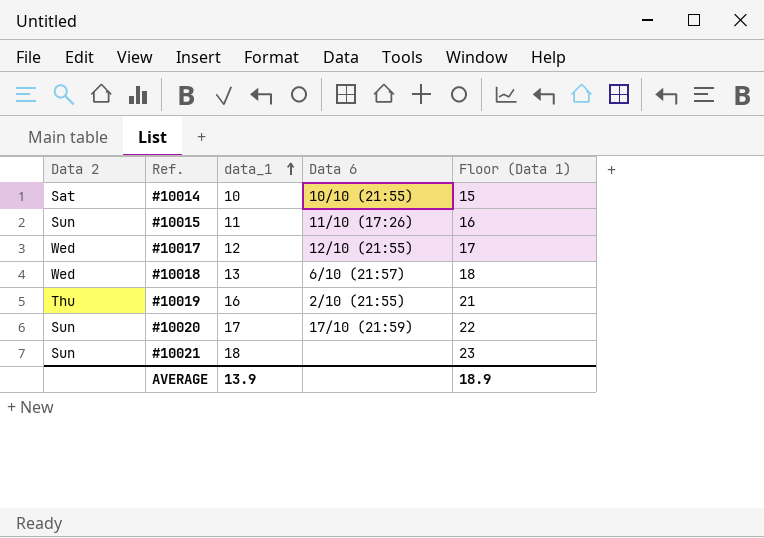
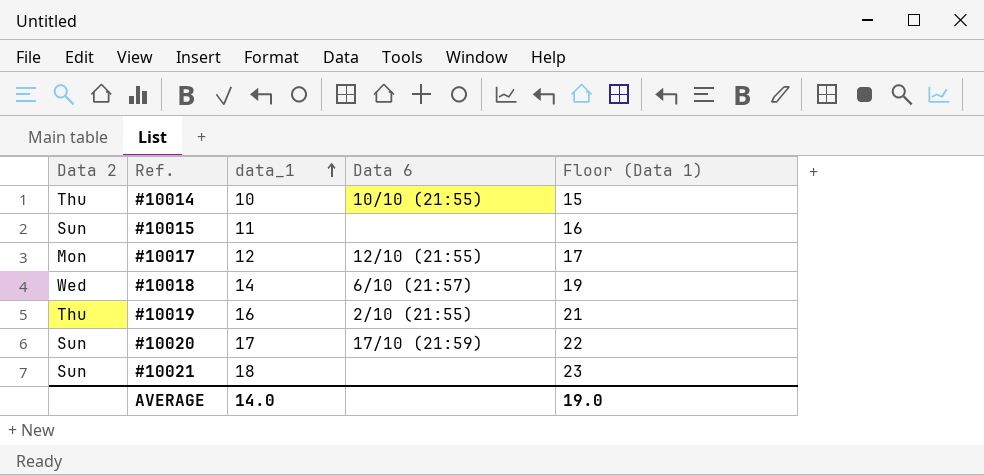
#10014 | Data 2: Sat -> Thu
#10015 | Data 6: 11/10 (17:26) -> none
#10017 | Data 2: Wed -> Mon
#10018 | data_1: 13 -> 14
#10018 | Floor (Data 1): 18 -> 19
AVERAGE | data_1: 13.9 -> 14.0
AVERAGE | Floor (Data 1): 18.9 -> 19.0

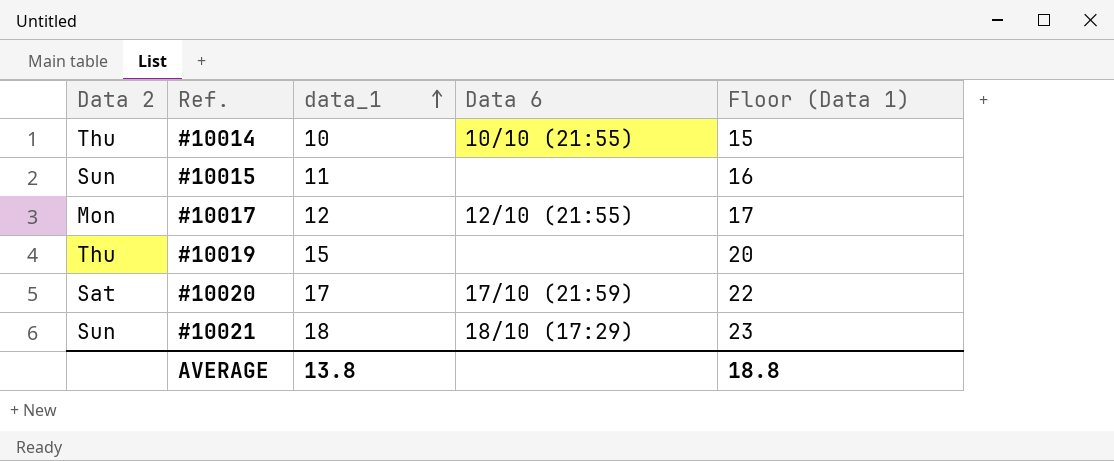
row #10018: Wed | 14 | 6/10 (21:57) | 19 -> none
#10019 | data_1: 16 -> 15
#10019 | Data 6: 2/10 (21:55) -> none
#10019 | Floor (Data 1): 21 -> 20
#10020 | Data 2: Sun -> Sat
#10021 | Data 6: none -> 18/10 (17:29)
AVERAGE | data_1: 14.0 -> 13.8
AVERAGE | Floor (Data 1): 19.0 -> 18.8

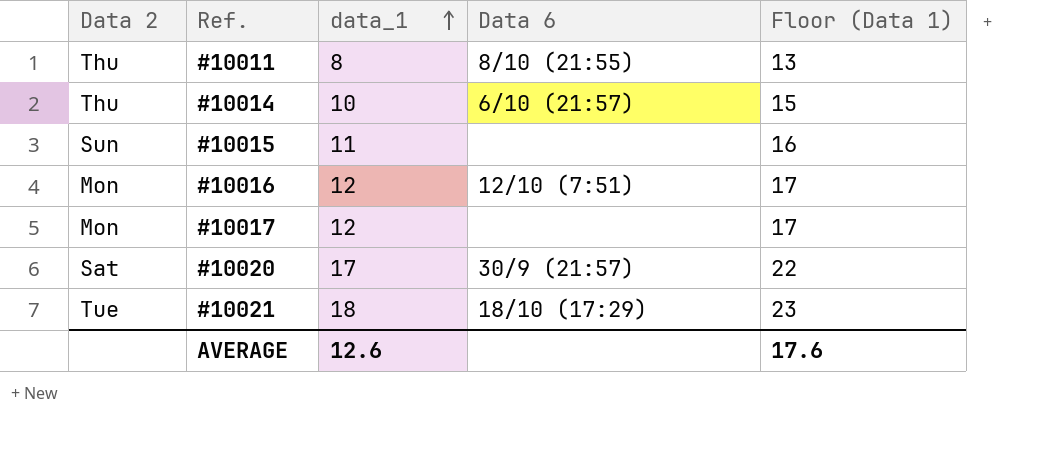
row #10019: Thu | 15 | none | 20 -> none
row #10011: none -> Thu | 8 | 8/10 (21:55) | 13
#10014 | Data 6: 10/10 (21:55) -> 6/10 (21:57)
row #10016: none -> Mon | 12 | 12/10 (7:51) | 17
#10017 | Data 6: 12/10 (21:55) -> none
#10020 | Data 6: 17/10 (21:59) -> 30/9 (21:57)
#10021 | Data 2: Sun -> Tue
AVERAGE | data_1: 13.8 -> 12.6
AVERAGE | Floor (Data 1): 18.8 -> 17.6

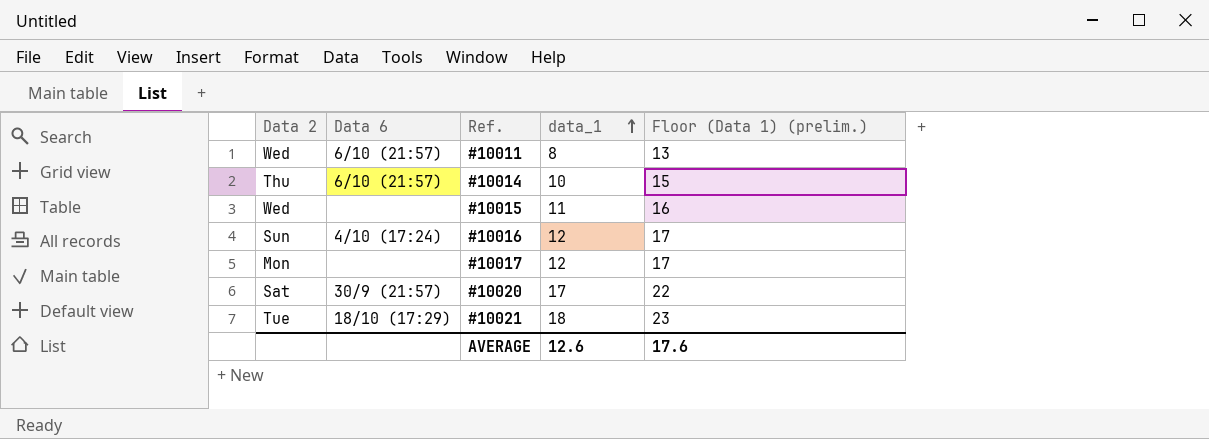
column Data 6 | position: 4 -> 2
column name: Floor (Data 1) -> Floor (Data 1) (prelim.)
#10011 | Data 2: Thu -> Wed
#10011 | Data 6: 8/10 (21:55) -> 6/10 (21:57)
#10015 | Data 2: Sun -> Wed
#10016 | Data 2: Mon -> Sun
#10016 | Data 6: 12/10 (7:51) -> 4/10 (17:24)

